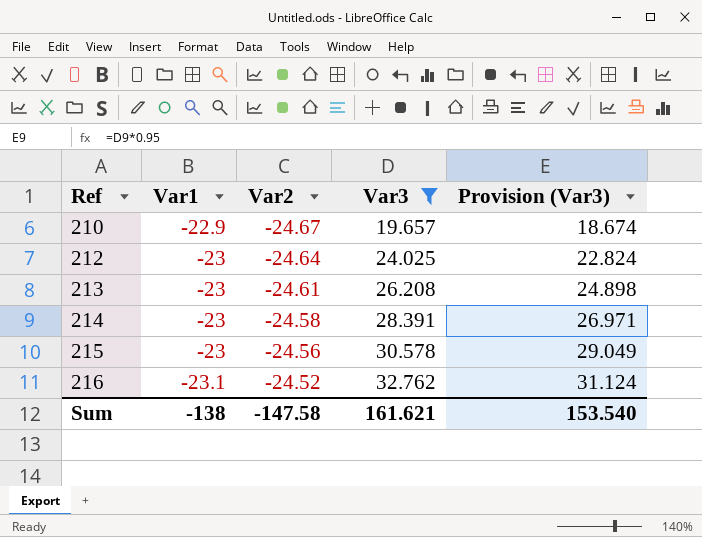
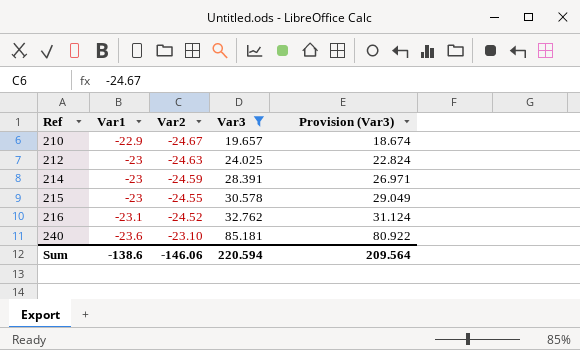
row 213: -23 | -24.61 | 26.208 | 24.898 -> none
212 | Var2: -24.64 -> -24.63
214 | Var2: -24.58 -> -24.59
215 | Var2: -24.56 -> -24.55
row 240: none -> -23.6 | -23.10 | 85.181 | 80.922
Sum | Var1: -138 -> -138.6
Sum | Var2: -147.58 -> -146.06
Sum | Var3: 161.621 -> 220.594
Sum | Provision (Var3): 153.540 -> 209.564

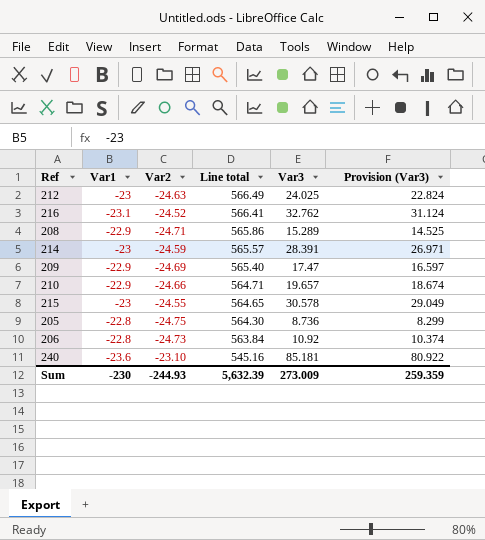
filter: Var3 >= 19.657 -> none
row order: Ref ascending -> Line total descending
column Line total | formula: none -> [Var1] * [Var2]
210 | Var2: -24.67 -> -24.66
Sum | Var1: -138.6 -> -230
Sum | Var2: -146.06 -> -244.93
Sum | Var3: 220.594 -> 273.009
Sum | Provision (Var3): 209.564 -> 259.359

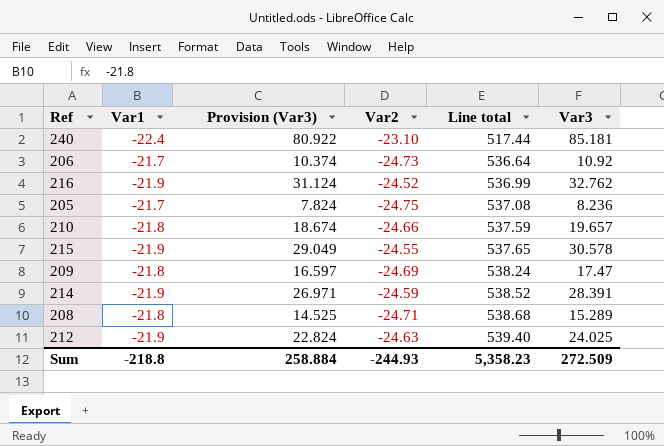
row order: Line total descending -> Line total ascending
column Provision (Var3) | position: 6 -> 3
240 | Var1: -23.6 -> -22.4
240 | Line total: 545.16 -> 517.44
206 | Var1: -22.8 -> -21.7
206 | Line total: 563.84 -> 536.64
216 | Var1: -23.1 -> -21.9
216 | Line total: 566.41 -> 536.99
205 | Var1: -22.8 -> -21.7
205 | Provision (Var3): 8.299 -> 7.824
205 | Line total: 564.30 -> 537.08
205 | Var3: 8.736 -> 8.236
210 | Var1: -22.9 -> -21.8
210 | Line total: 564.71 -> 537.59
215 | Var1: -23 -> -21.9
215 | Line total: 564.65 -> 537.65
209 | Var1: -22.9 -> -21.8
209 | Line total: 565.40 -> 538.24
214 | Var1: -23 -> -21.9
214 | Line total: 565.57 -> 538.52
208 | Var1: -22.9 -> -21.8
208 | Line total: 565.86 -> 538.68
212 | Var1: -23 -> -21.9
212 | Line total: 566.49 -> 539.40
Sum | Var1: -230 -> -218.8
Sum | Provision (Var3): 259.359 -> 258.884
Sum | Line total: 5,632.39 -> 5,358.23
Sum | Var3: 273.009 -> 272.509

